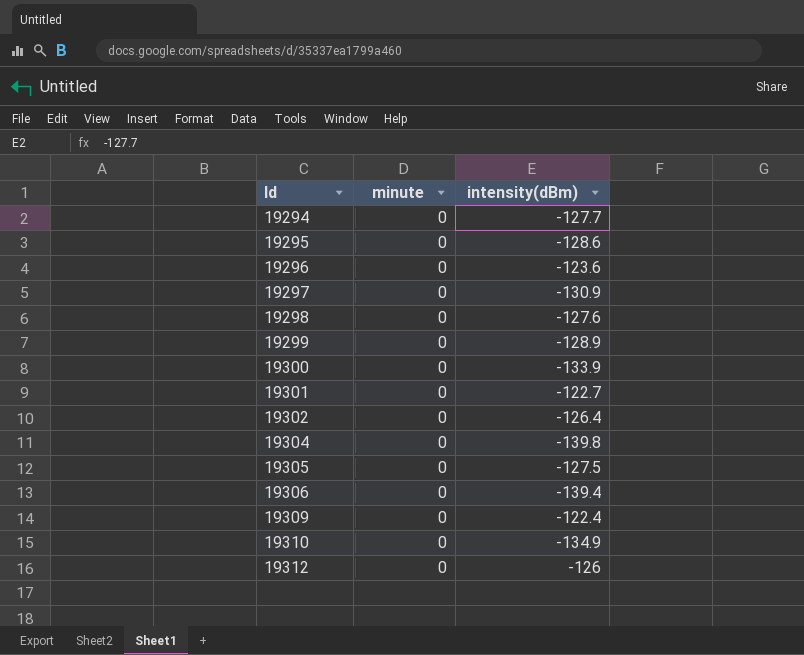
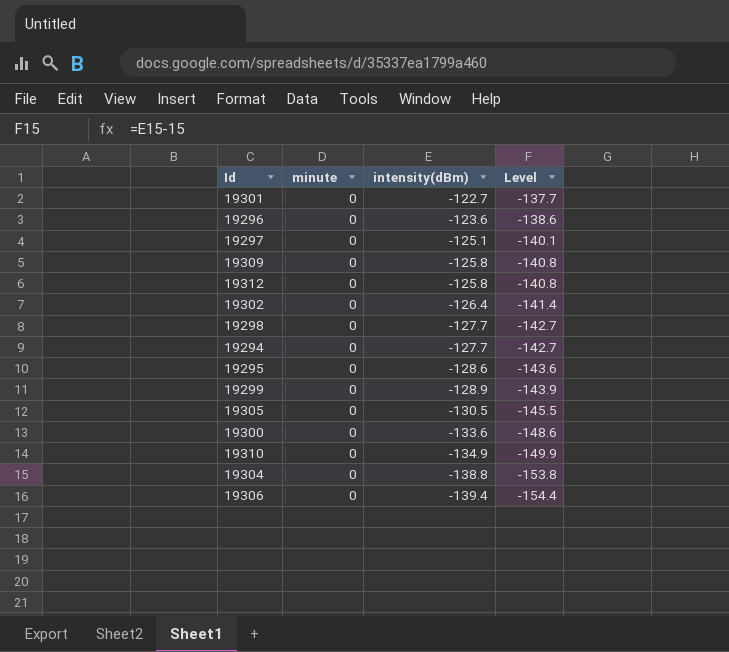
row order: Id ascending -> intensity(dBm) descending
column Level | formula: none -> [intensity(dBm)] - 15
19297 | intensity(dBm): -130.9 -> -125.1
19309 | intensity(dBm): -122.4 -> -125.8
19312 | intensity(dBm): -126 -> -125.8
19298 | intensity(dBm): -127.6 -> -127.7
19305 | intensity(dBm): -127.5 -> -130.5
19300 | intensity(dBm): -133.9 -> -133.6
19304 | intensity(dBm): -139.8 -> -138.8

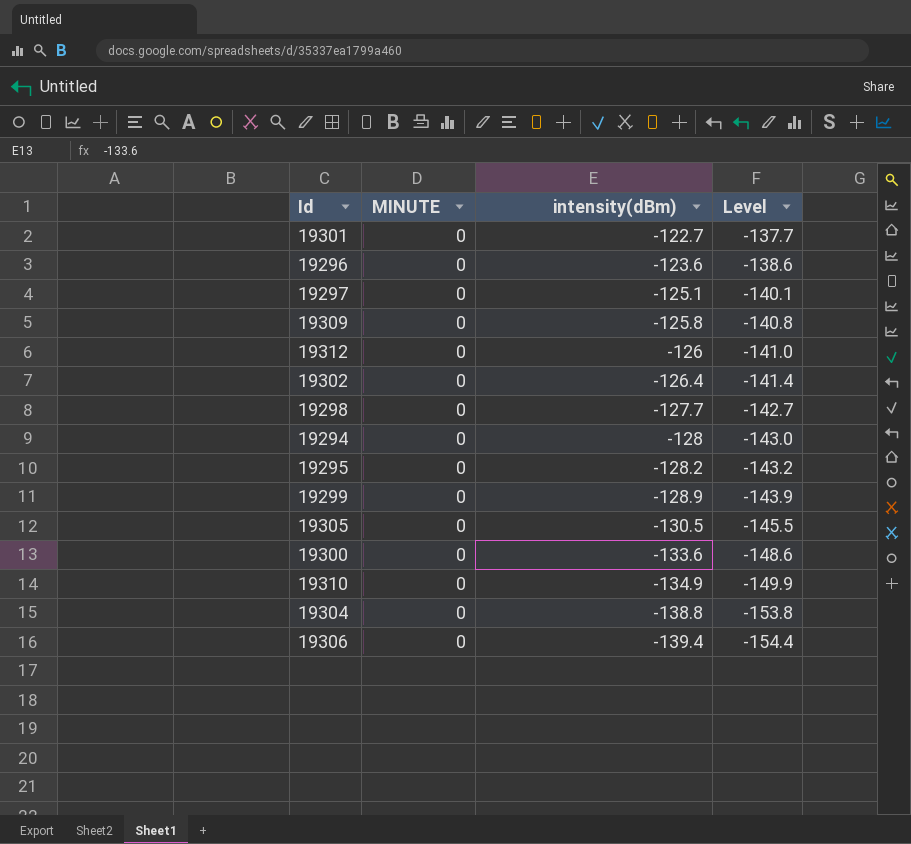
column name: minute -> MINUTE
19312 | intensity(dBm): -125.8 -> -126
19312 | Level: -140.8 -> -141.0
19294 | intensity(dBm): -127.7 -> -128
19294 | Level: -142.7 -> -143.0
19295 | intensity(dBm): -128.6 -> -128.2
19295 | Level: -143.6 -> -143.2

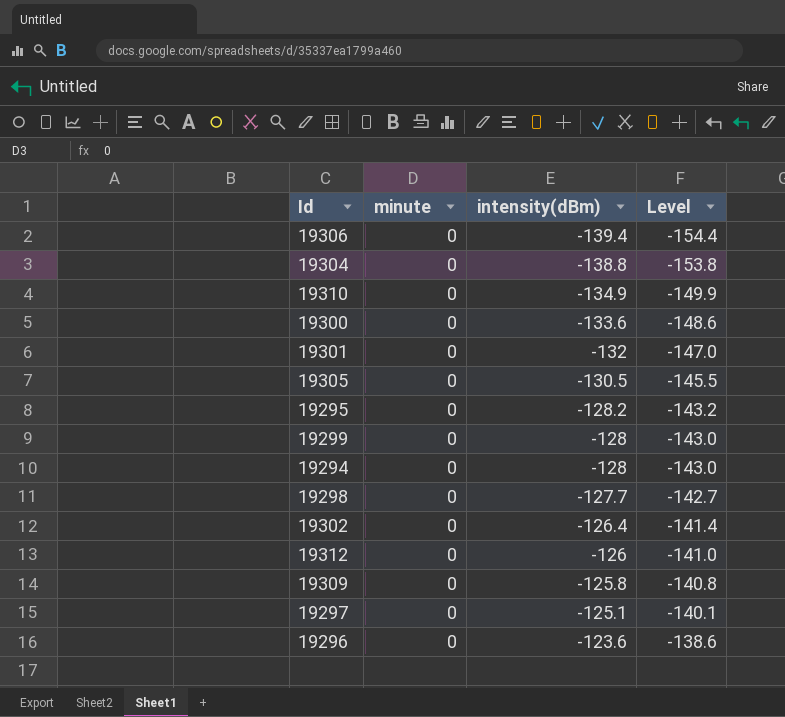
row order: intensity(dBm) descending -> intensity(dBm) ascending
column name: MINUTE -> minute
19301 | intensity(dBm): -122.7 -> -132
19301 | Level: -137.7 -> -147.0
19299 | intensity(dBm): -128.9 -> -128
19299 | Level: -143.9 -> -143.0

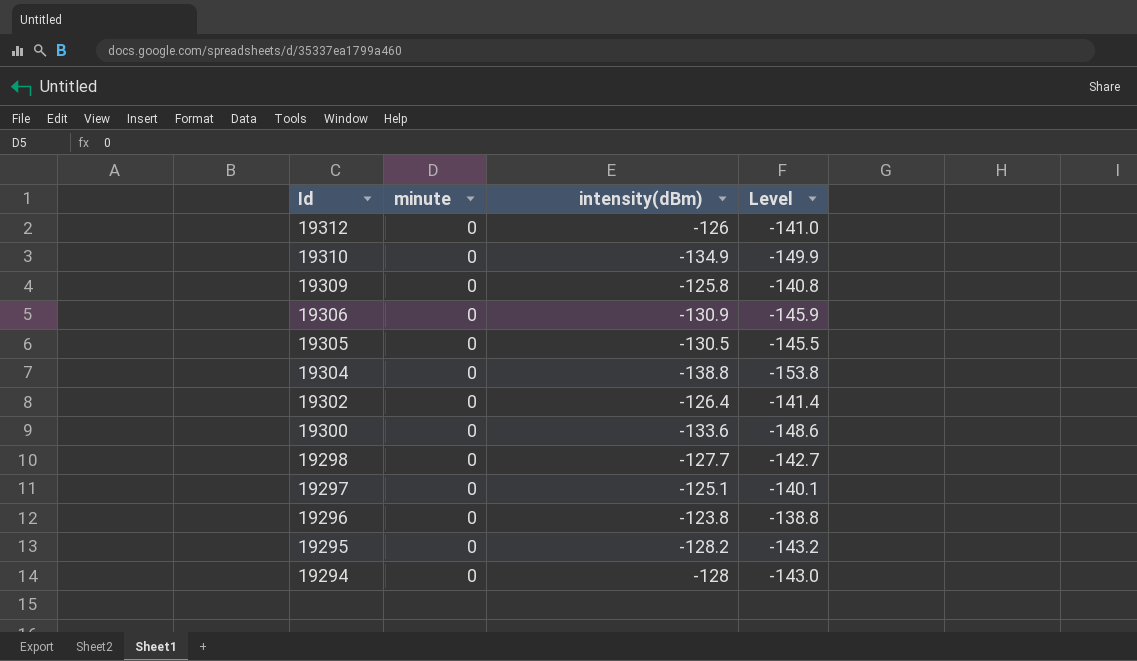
row order: intensity(dBm) ascending -> Id descending
row 19301: 0 | -132 | -147.0 -> none
row 19299: 0 | -128 | -143.0 -> none
19306 | intensity(dBm): -139.4 -> -130.9
19306 | Level: -154.4 -> -145.9
19296 | intensity(dBm): -123.6 -> -123.8
19296 | Level: -138.6 -> -138.8

